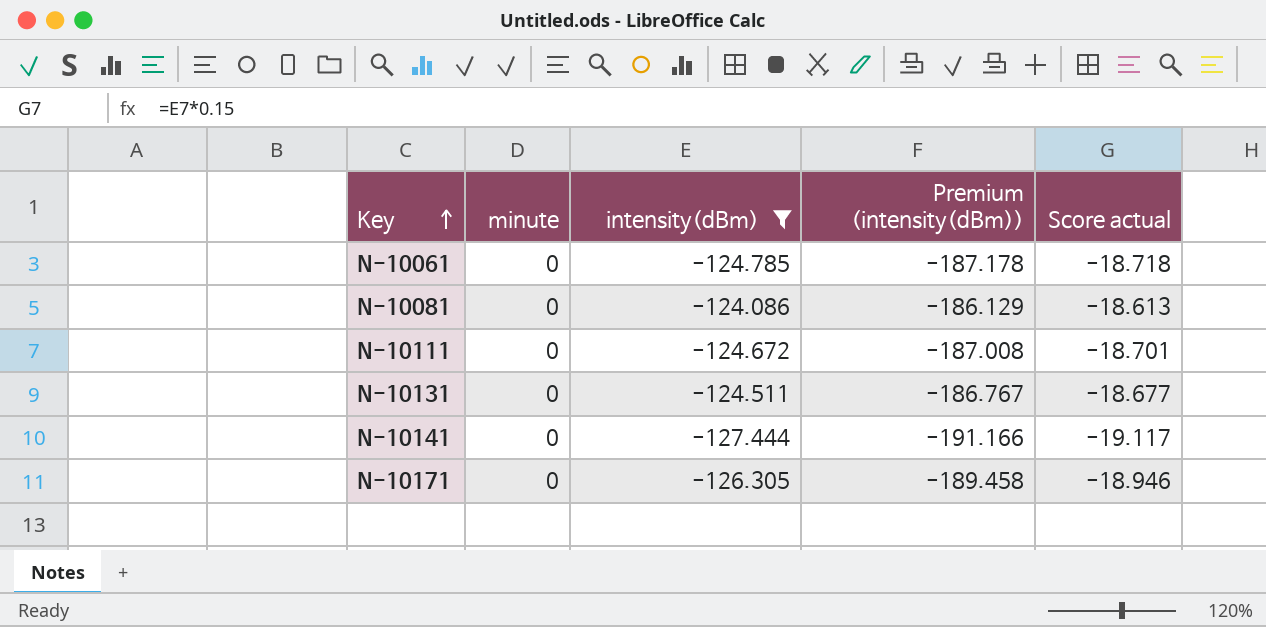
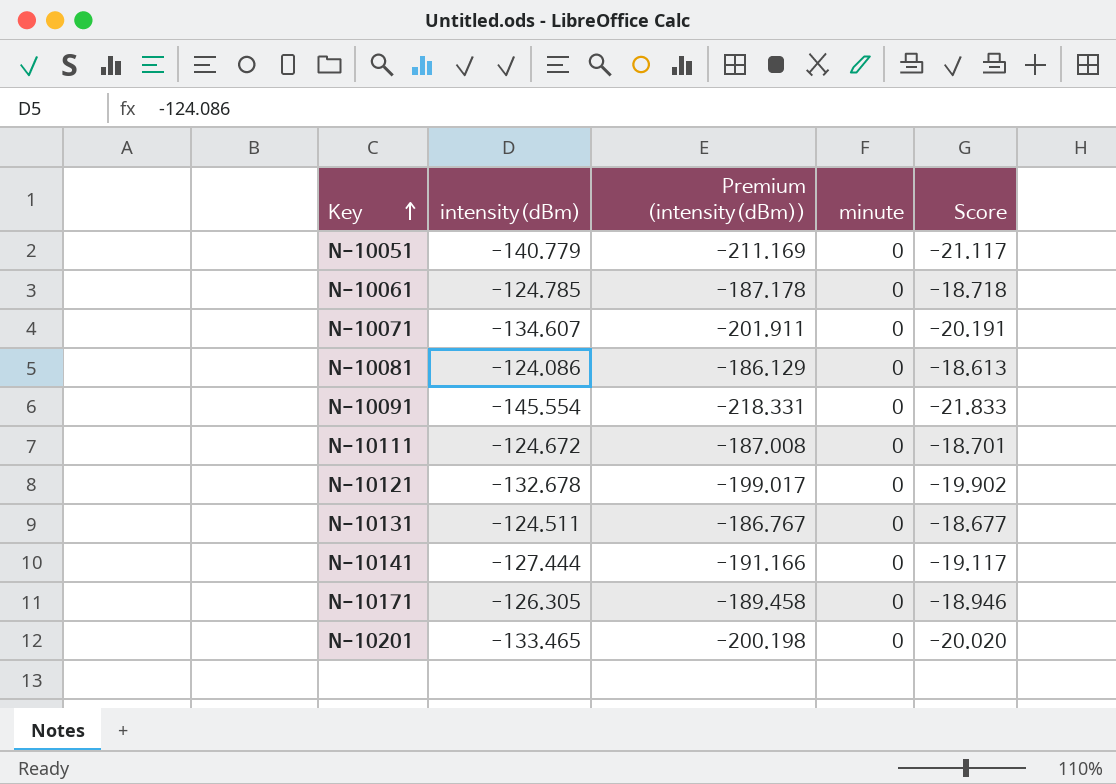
filter: intensity(dBm) >= -127.444 -> none
column minute | position: 2 -> 4
column name: Score actual -> Score

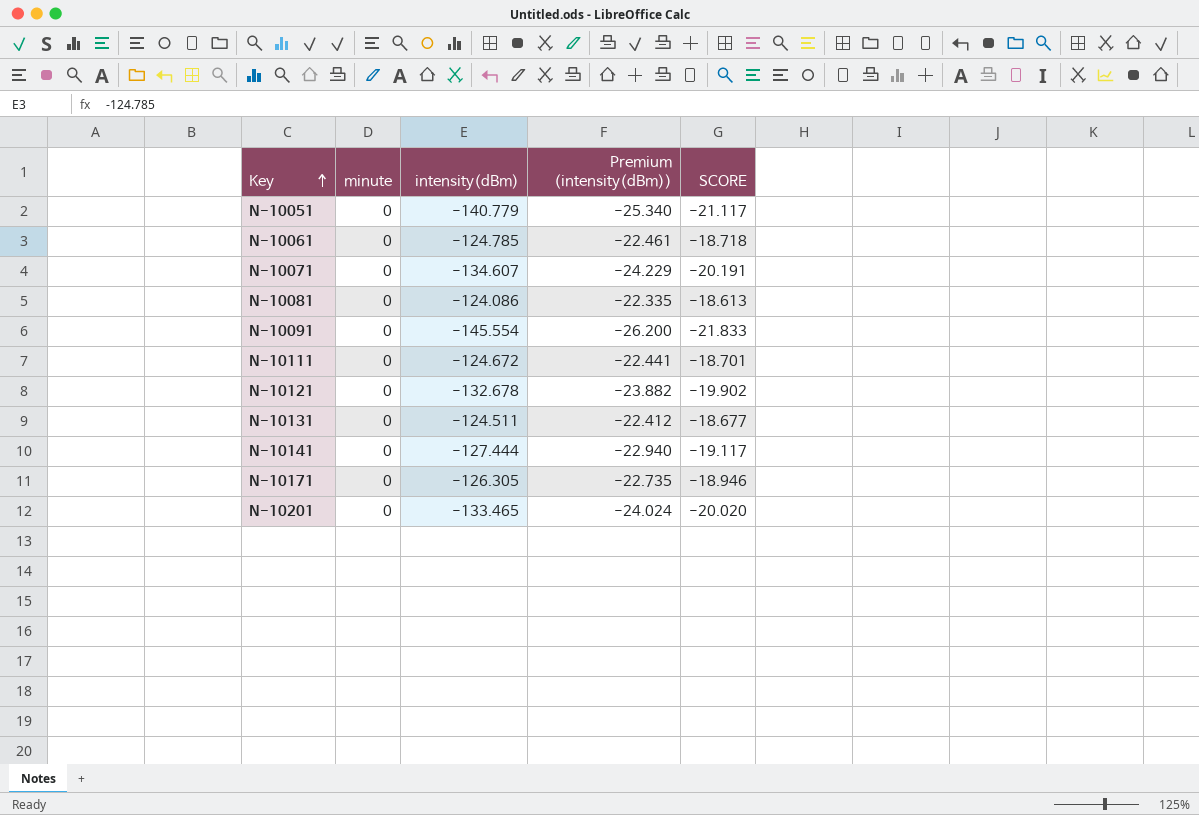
column minute | position: 4 -> 2
column Premium (intensity(dBm)) | formula: [intensity(dBm)] * 1.5 -> [intensity(dBm)] * 0.18
column name: Score -> SCORE

